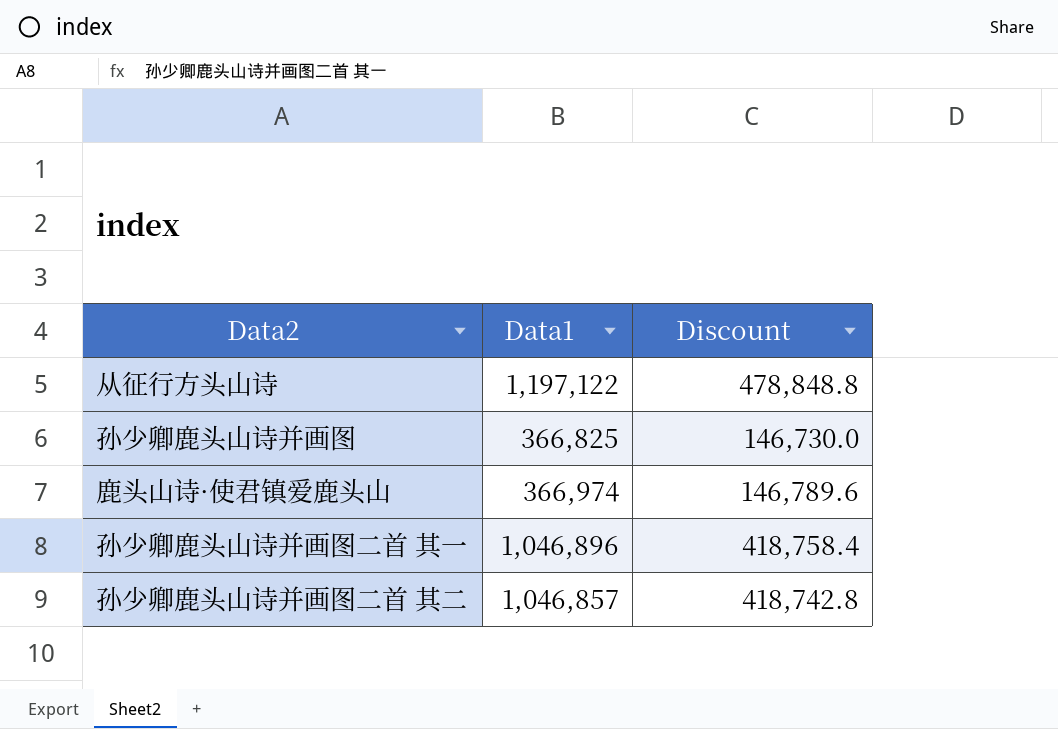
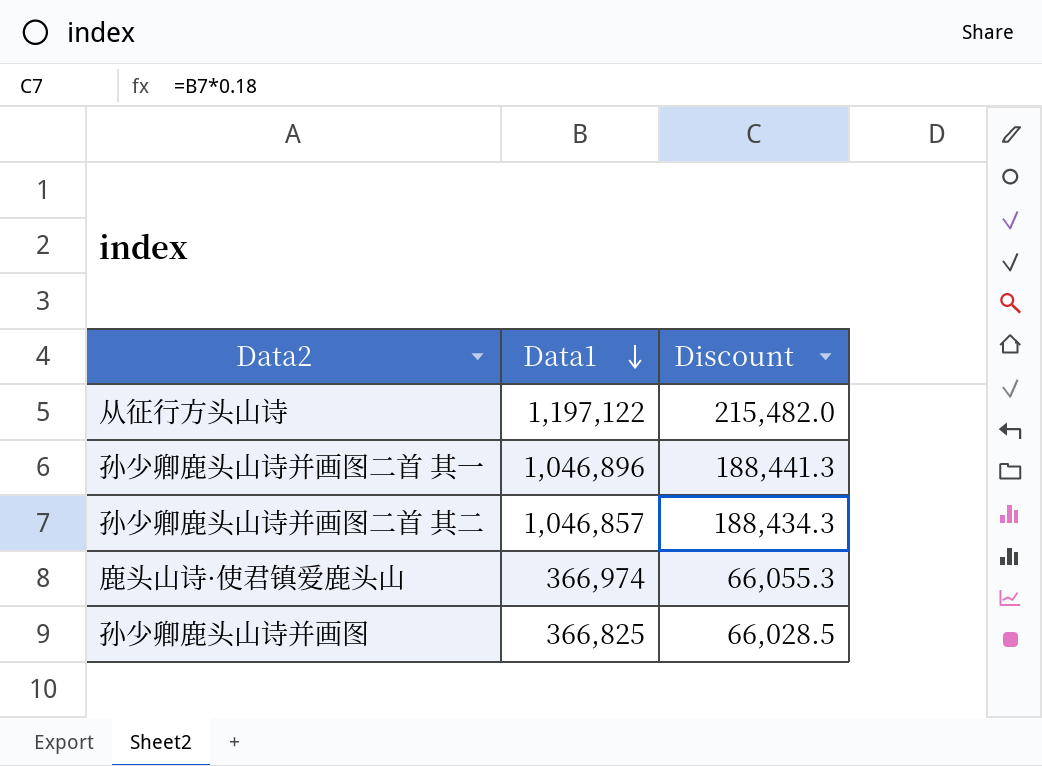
row order: none -> Data1 descending
column Discount | formula: [Data1] * 0.4 -> [Data1] * 0.18

